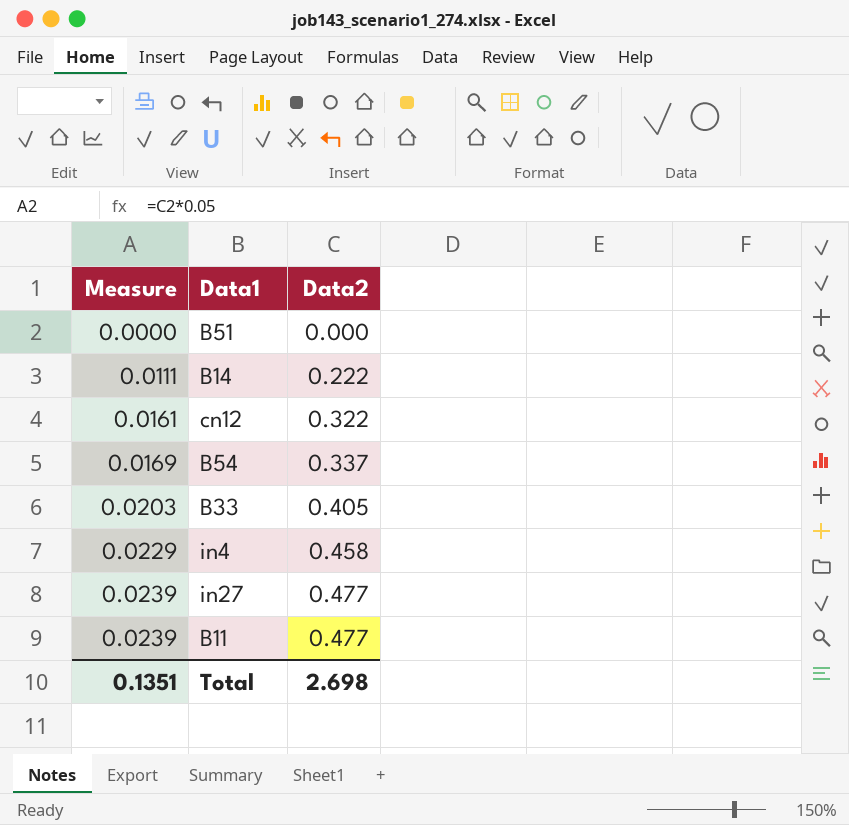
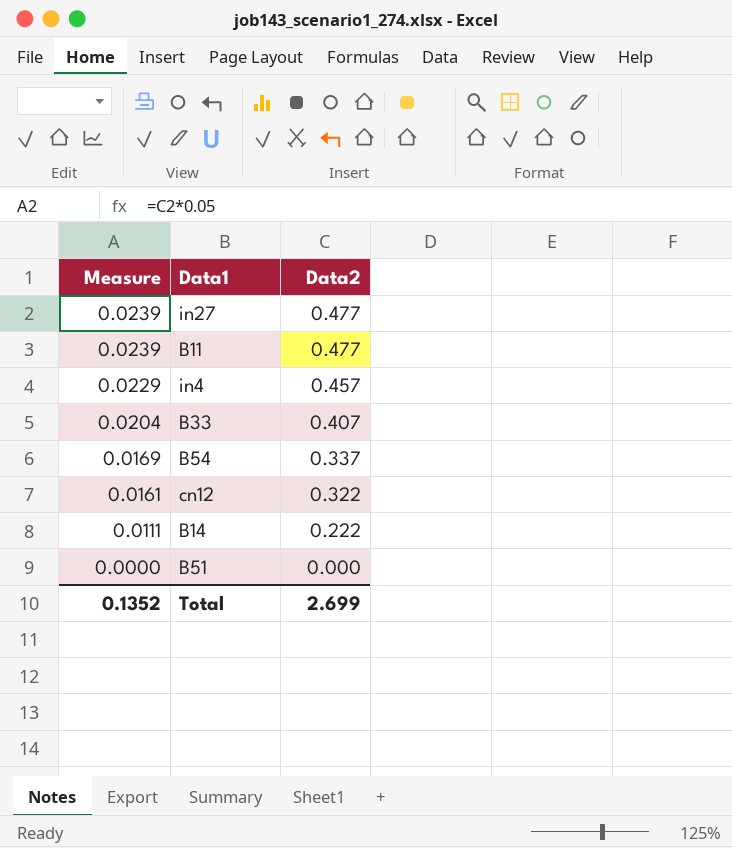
row order: Measure ascending -> Measure descending
in4 | Data2: 0.458 -> 0.457
B33 | Measure: 0.0203 -> 0.0204
B33 | Data2: 0.405 -> 0.407
Total | Measure: 0.1351 -> 0.1352
Total | Data2: 2.698 -> 2.699

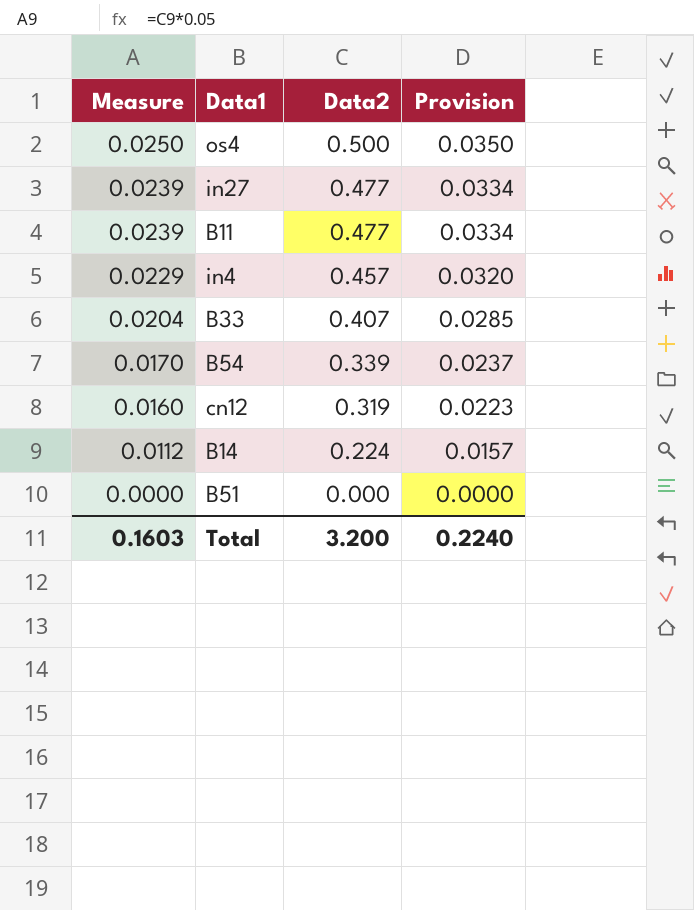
column Provision | formula: none -> [Data2] * 0.07
row os4: none -> 0.0250 | 0.500 | 0.0350
B54 | Measure: 0.0169 -> 0.0170
B54 | Data2: 0.337 -> 0.339
cn12 | Measure: 0.0161 -> 0.0160
cn12 | Data2: 0.322 -> 0.319
B14 | Measure: 0.0111 -> 0.0112
B14 | Data2: 0.222 -> 0.224
Total | Measure: 0.1352 -> 0.1603
Total | Data2: 2.699 -> 3.200

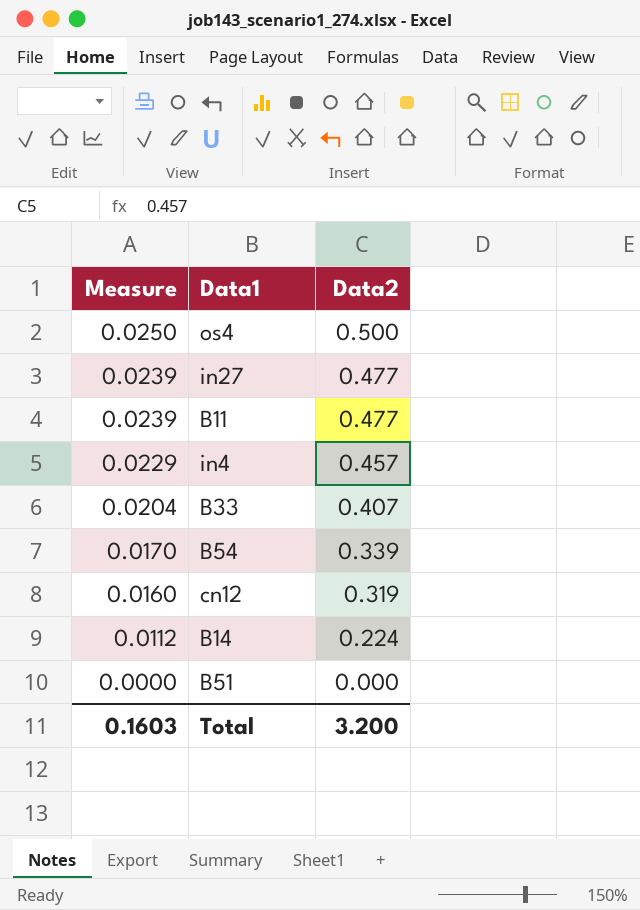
column Provision | formula: [Data2] * 0.07 -> none

